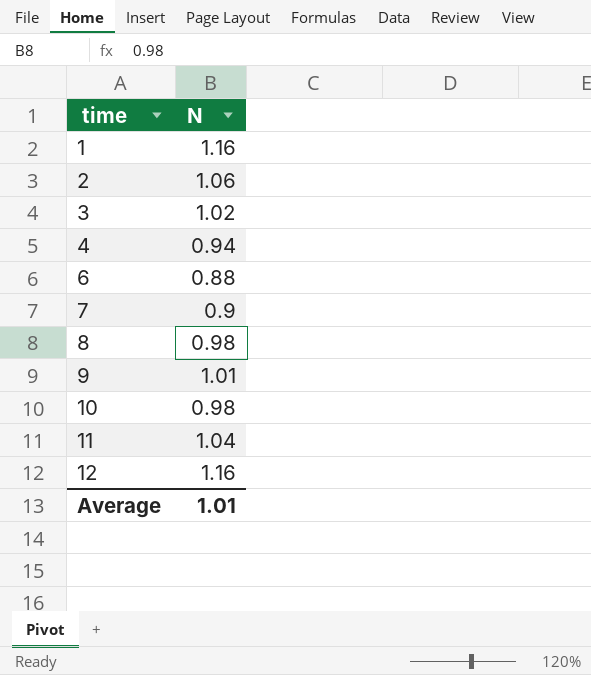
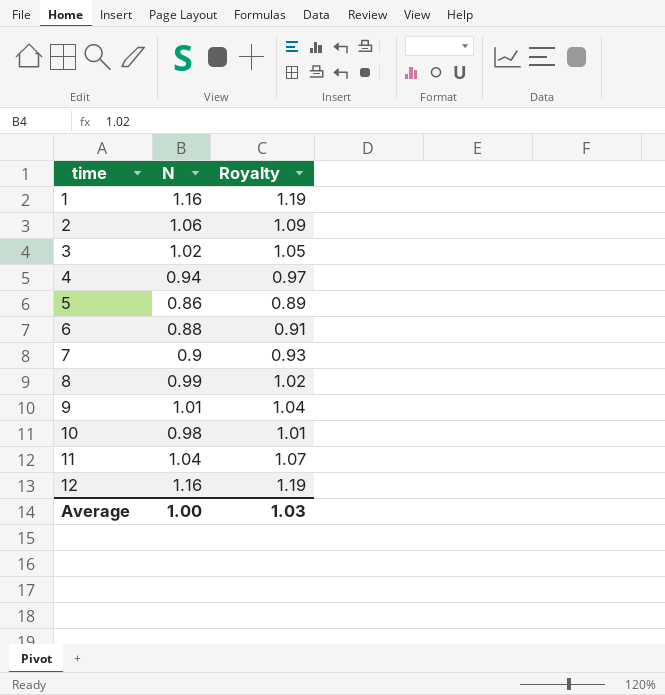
column Royalty | formula: none -> [N] * 1.03
row 5: none -> 0.86 | 0.89
8 | N: 0.98 -> 0.99
Average | N: 1.01 -> 1.00

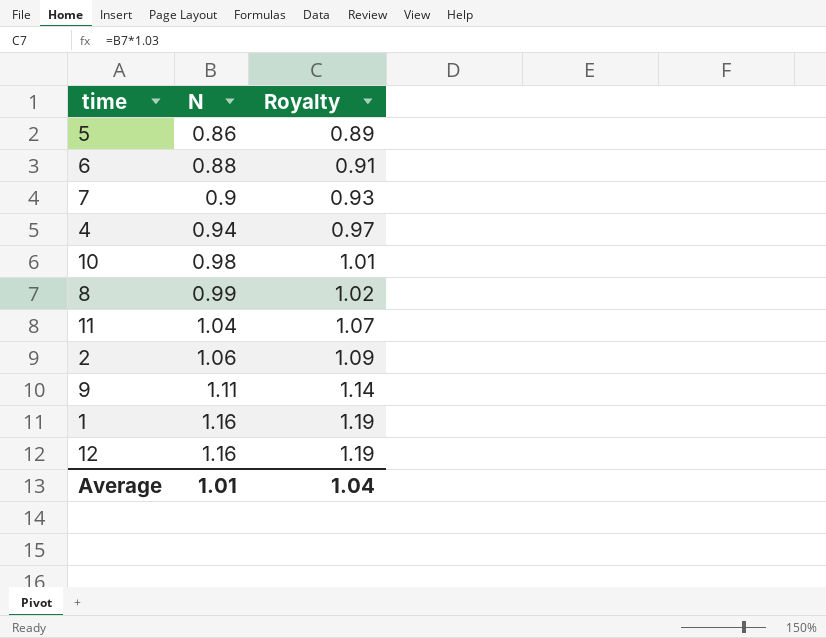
row order: time ascending -> N ascending
row 3: 1.02 | 1.05 -> none
9 | N: 1.01 -> 1.11
9 | Royalty: 1.04 -> 1.14
Average | N: 1.00 -> 1.01
Average | Royalty: 1.03 -> 1.04

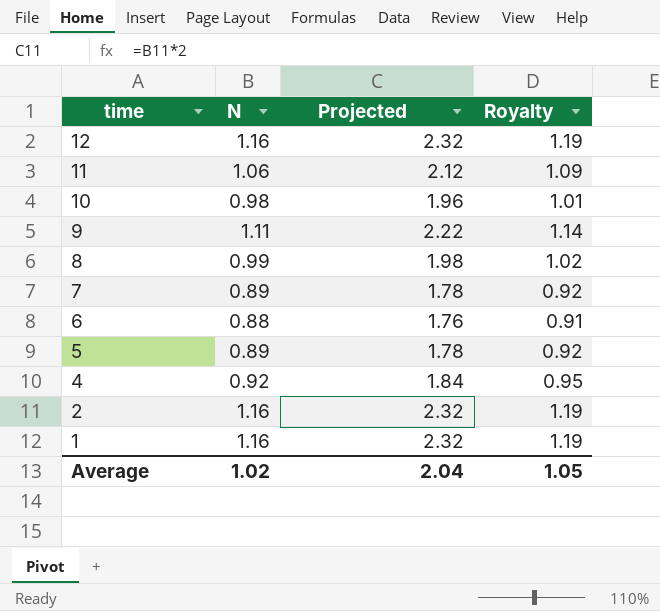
row order: N ascending -> time descending
column Projected | formula: none -> [N] * 2
11 | N: 1.04 -> 1.06
11 | Royalty: 1.07 -> 1.09
7 | N: 0.9 -> 0.89
7 | Royalty: 0.93 -> 0.92
5 | N: 0.86 -> 0.89
5 | Royalty: 0.89 -> 0.92
4 | N: 0.94 -> 0.92
4 | Royalty: 0.97 -> 0.95
2 | N: 1.06 -> 1.16
2 | Royalty: 1.09 -> 1.19
Average | N: 1.01 -> 1.02
Average | Royalty: 1.04 -> 1.05

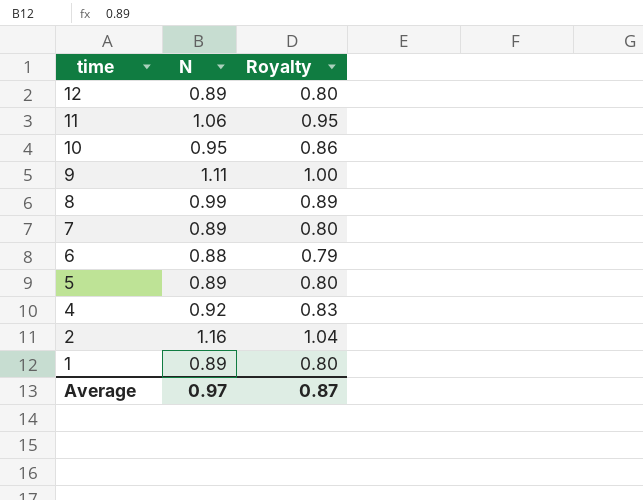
column Projected | formula: [N] * 2 -> none
column Royalty | formula: [N] * 1.03 -> [N] * 0.9
12 | N: 1.16 -> 0.89
10 | N: 0.98 -> 0.95
1 | N: 1.16 -> 0.89
Average | N: 1.02 -> 0.97
Average | Royalty: 1.05 -> 0.87

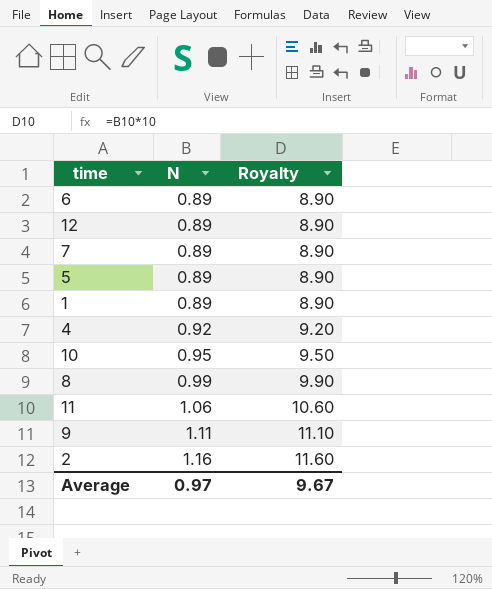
row order: time descending -> N ascending
column Royalty | formula: [N] * 0.9 -> [N] * 10
6 | N: 0.88 -> 0.89
Average | Royalty: 0.87 -> 9.67

